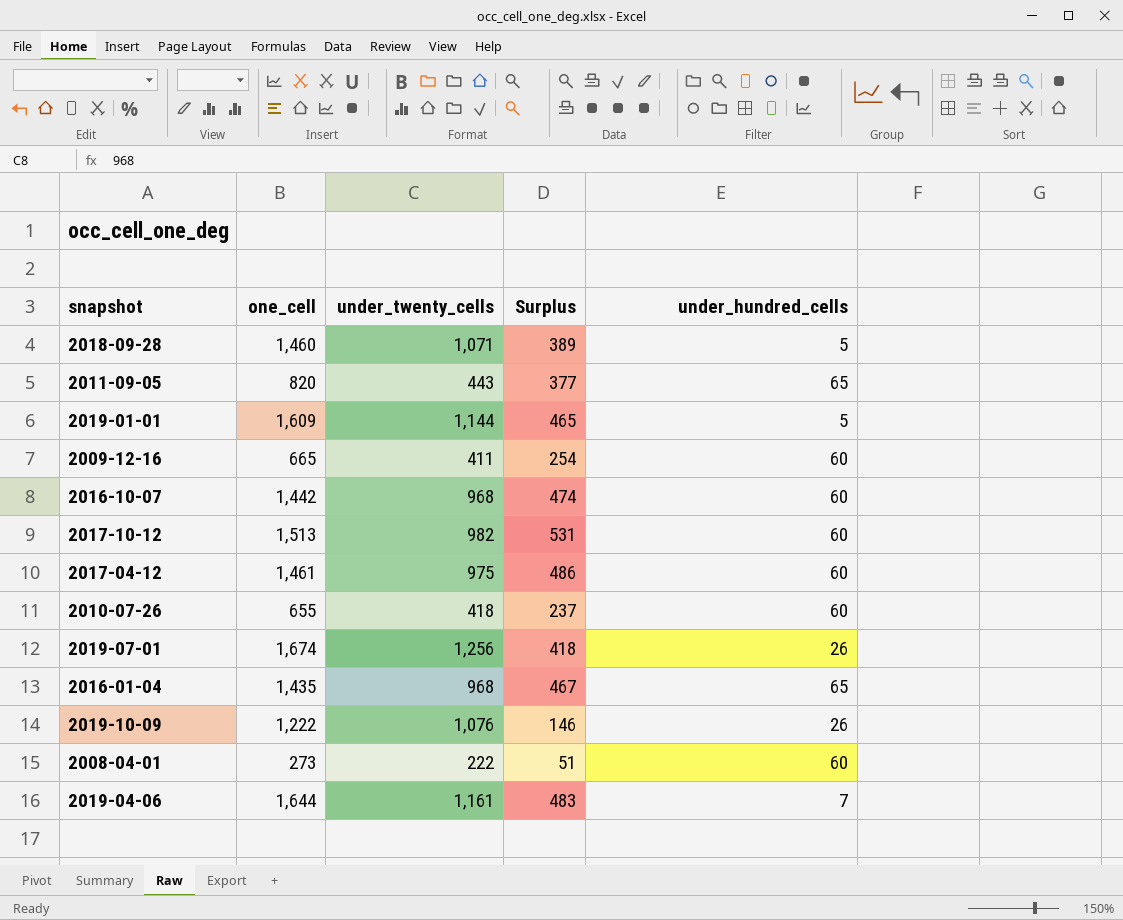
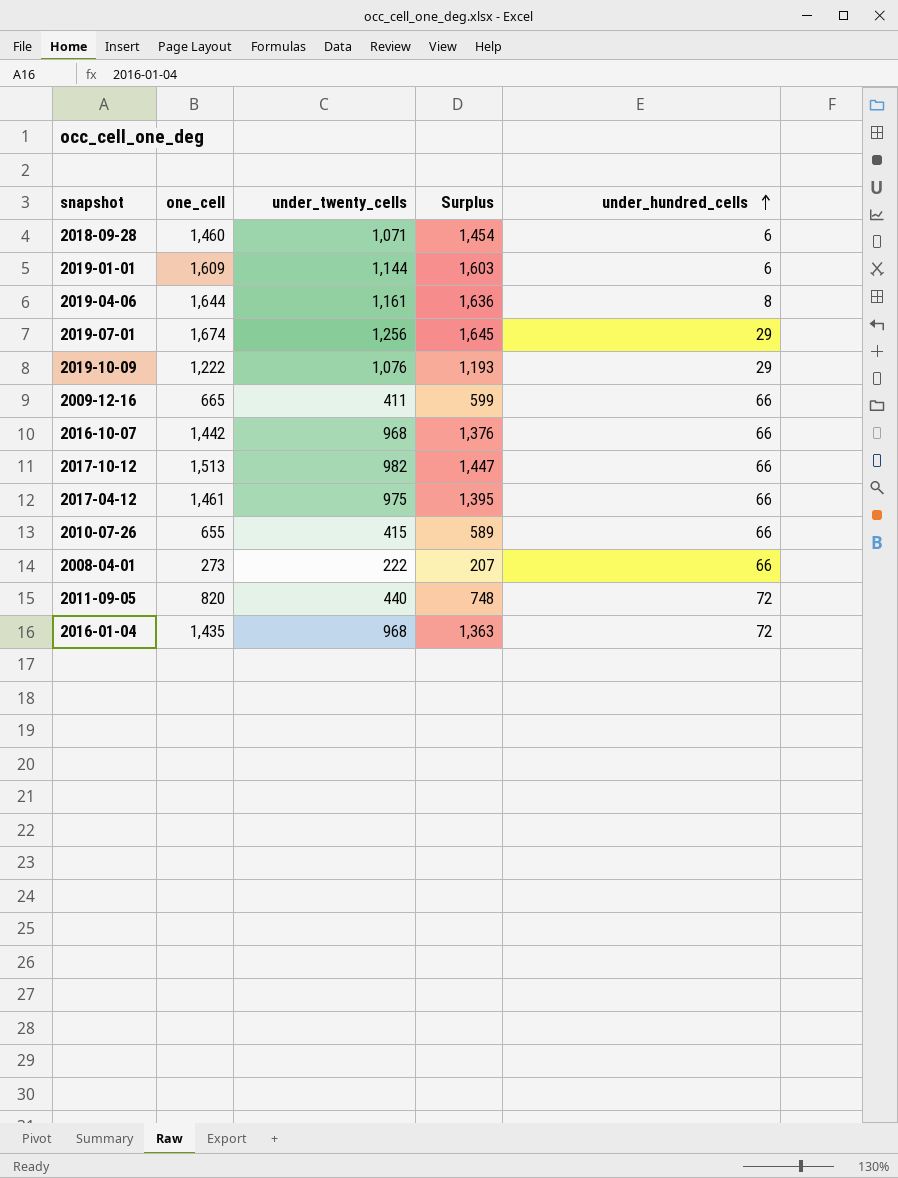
row order: none -> under_hundred_cells ascending
column Surplus | formula: [one_cell] - [under_twenty_cells] -> [one_cell] - [under_hundred_cells]
2018-09-28 | under_hundred_cells: 5 -> 6
2019-01-01 | under_hundred_cells: 5 -> 6
2019-04-06 | under_hundred_cells: 7 -> 8
2019-07-01 | under_hundred_cells: 26 -> 29
2019-10-09 | under_hundred_cells: 26 -> 29
2009-12-16 | under_hundred_cells: 60 -> 66
2016-10-07 | under_hundred_cells: 60 -> 66
2017-10-12 | under_hundred_cells: 60 -> 66
2017-04-12 | under_hundred_cells: 60 -> 66
2010-07-26 | under_twenty_cells: 418 -> 415
2010-07-26 | under_hundred_cells: 60 -> 66
2008-04-01 | under_hundred_cells: 60 -> 66
2011-09-05 | under_twenty_cells: 443 -> 440
2011-09-05 | under_hundred_cells: 65 -> 72
2016-01-04 | under_hundred_cells: 65 -> 72

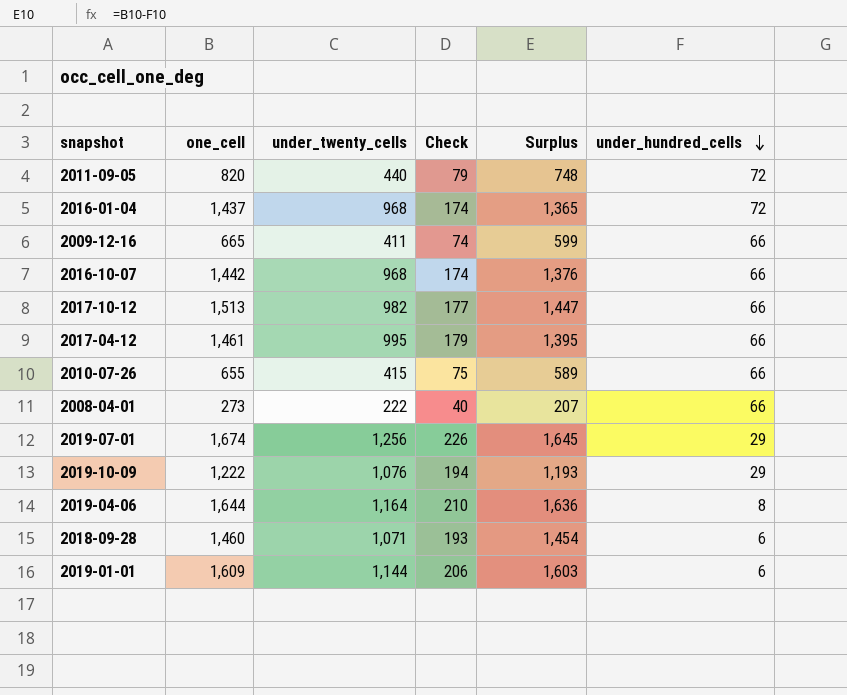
row order: under_hundred_cells ascending -> under_hundred_cells descending
column Check | formula: none -> [under_twenty_cells] * 0.18
2016-01-04 | one_cell: 1,435 -> 1,437
2016-01-04 | Surplus: 1,363 -> 1,365
2017-04-12 | under_twenty_cells: 975 -> 995
2019-04-06 | under_twenty_cells: 1,161 -> 1,164

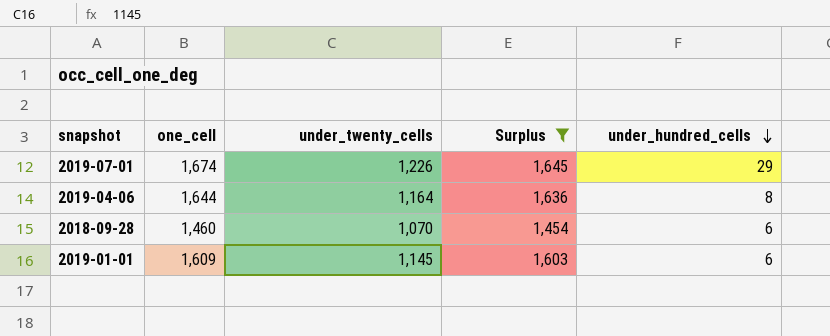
filter: none -> Surplus >= 1,454
column Check | formula: [under_twenty_cells] * 0.18 -> none
2019-07-01 | under_twenty_cells: 1,256 -> 1,226
2018-09-28 | under_twenty_cells: 1,071 -> 1,070
2019-01-01 | under_twenty_cells: 1,144 -> 1,145

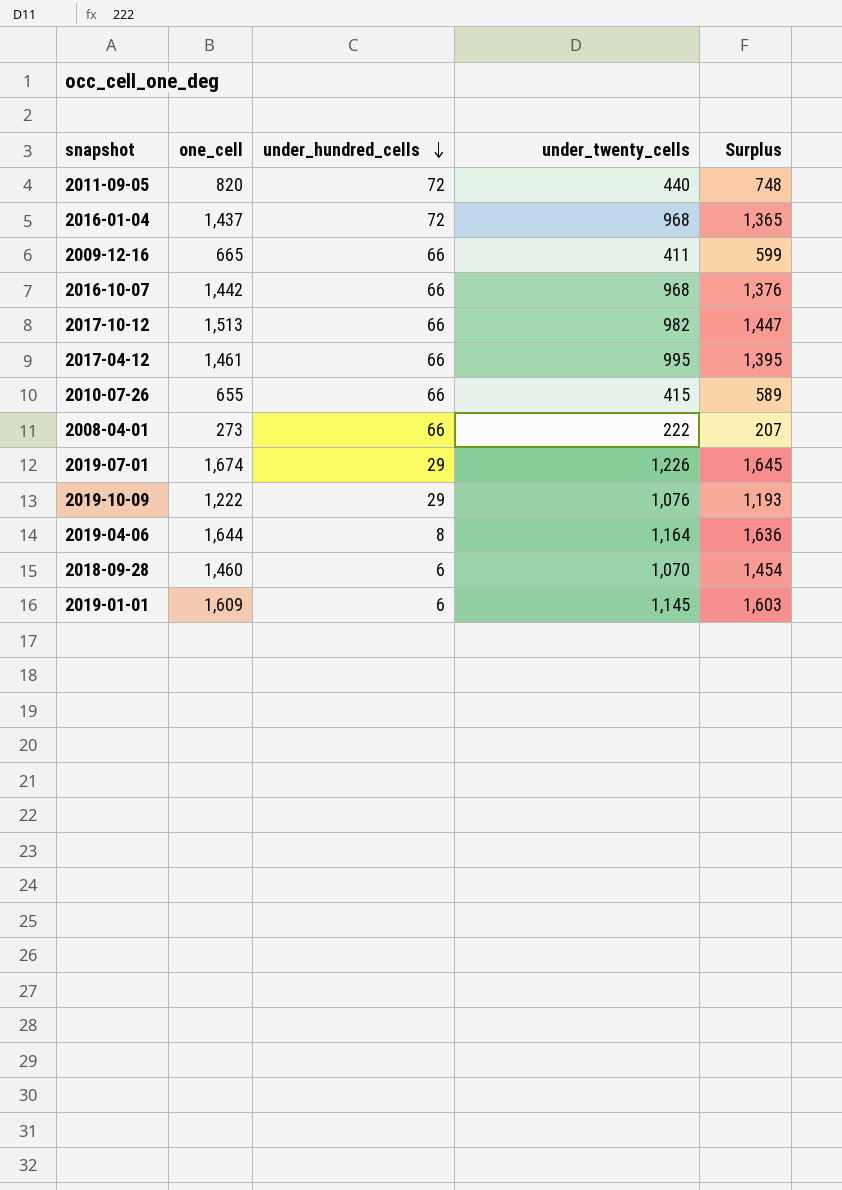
filter: Surplus >= 1,454 -> none
column under_hundred_cells | position: 5 -> 3

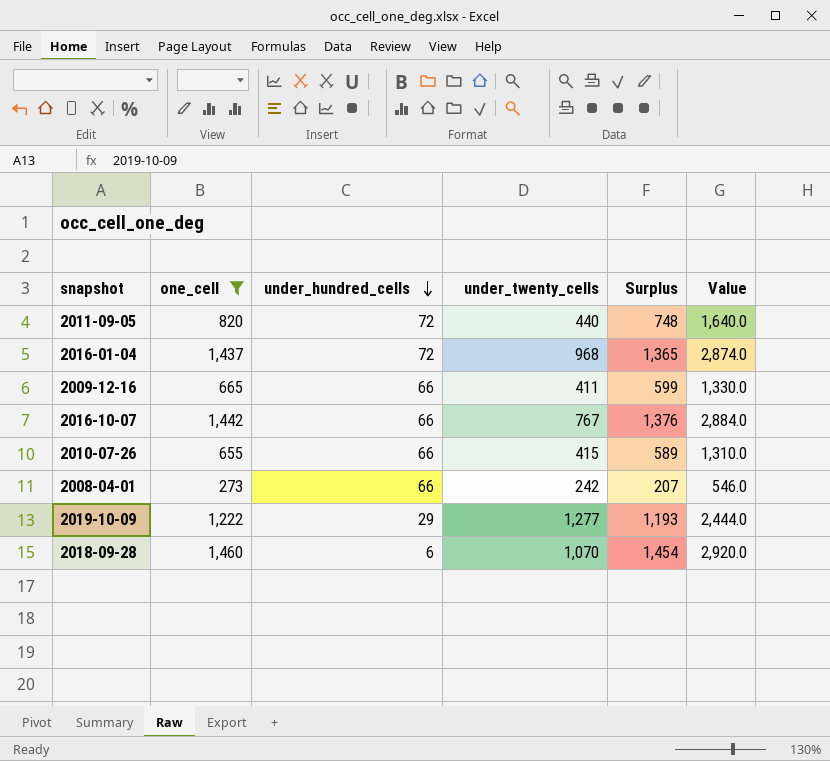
filter: none -> one_cell <= 1,460
column Value | formula: none -> [one_cell] * 2
2016-10-07 | under_twenty_cells: 968 -> 767
2008-04-01 | under_twenty_cells: 222 -> 242
2019-10-09 | under_twenty_cells: 1,076 -> 1,277

